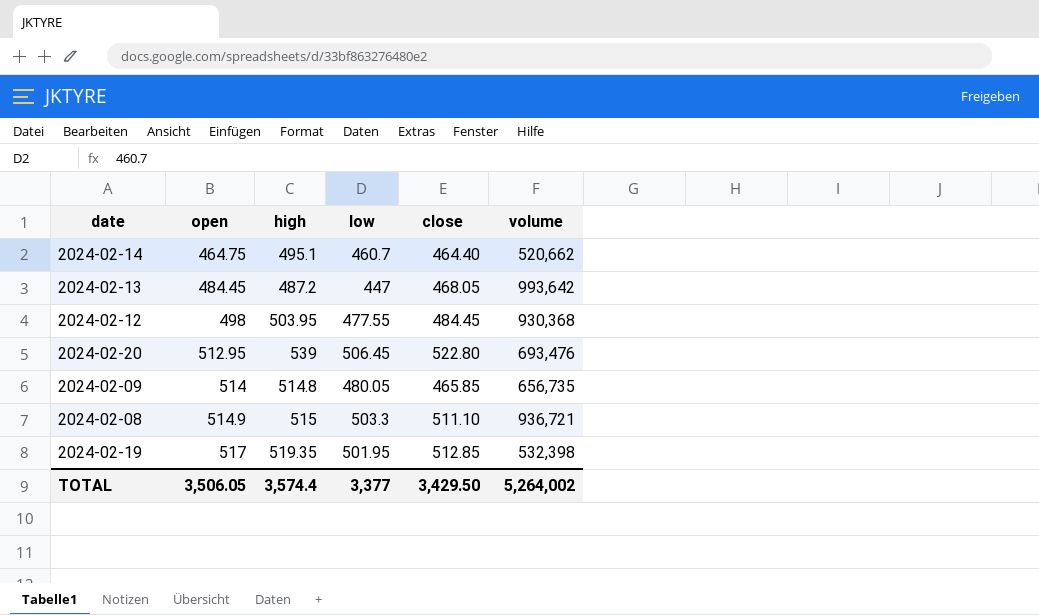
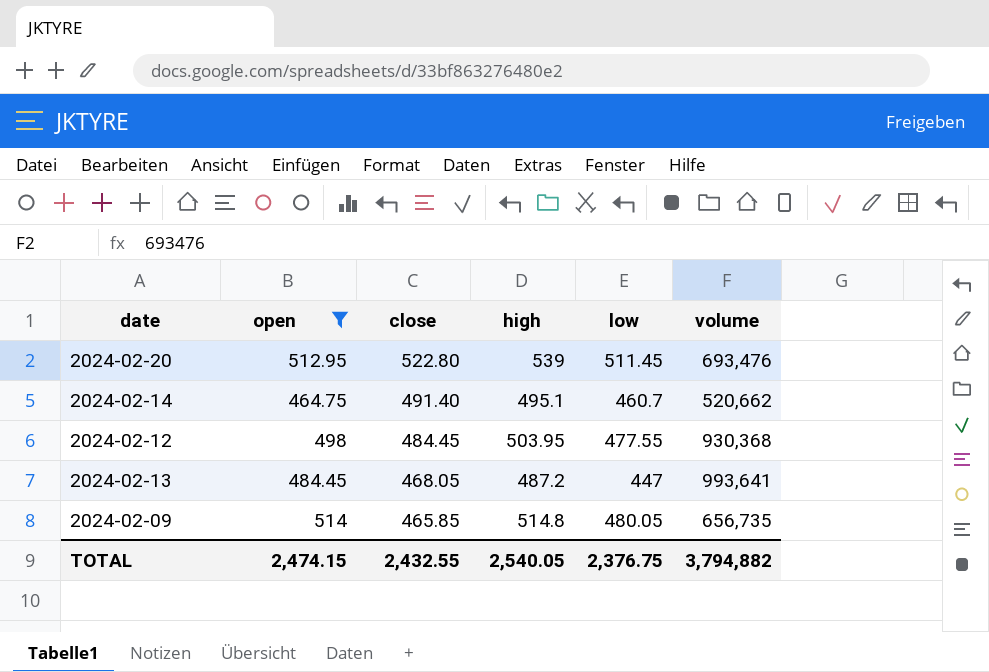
filter: none -> open <= 514
row order: open ascending -> close descending
column close | position: 5 -> 3
2024-02-20 | low: 506.45 -> 511.45
2024-02-14 | close: 464.40 -> 491.40
2024-02-13 | volume: 993,642 -> 993,641
TOTAL | open: 3,506.05 -> 2,474.15
TOTAL | close: 3,429.50 -> 2,432.55
TOTAL | high: 3,574.4 -> 2,540.05
TOTAL | low: 3,377 -> 2,376.75
TOTAL | volume: 5,264,002 -> 3,794,882

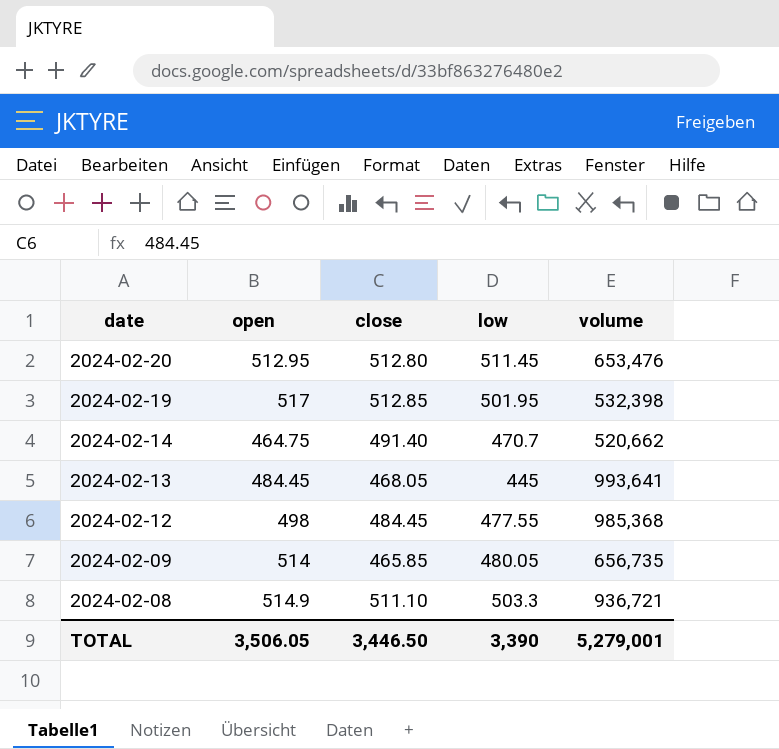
filter: open <= 514 -> none
row order: close descending -> date descending
column high | position: 4 -> none
2024-02-20 | close: 522.80 -> 512.80
2024-02-20 | volume: 693,476 -> 653,476
2024-02-14 | low: 460.7 -> 470.7
2024-02-13 | low: 447 -> 445
2024-02-12 | volume: 930,368 -> 985,368
TOTAL | open: 2,474.15 -> 3,506.05
TOTAL | close: 2,432.55 -> 3,446.50
TOTAL | low: 2,376.75 -> 3,390
TOTAL | volume: 3,794,882 -> 5,279,001

